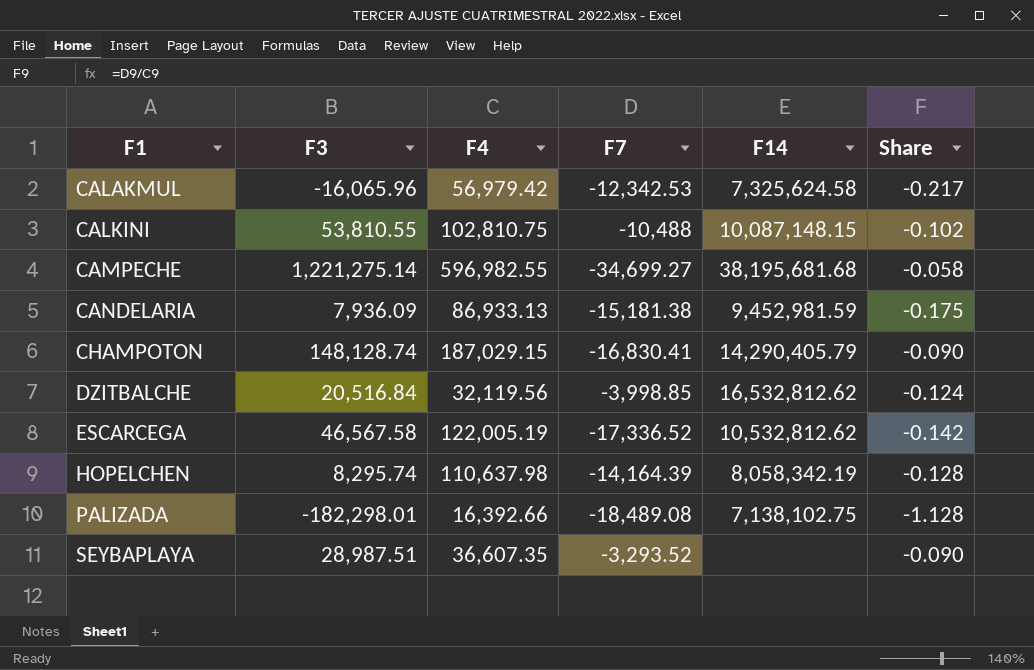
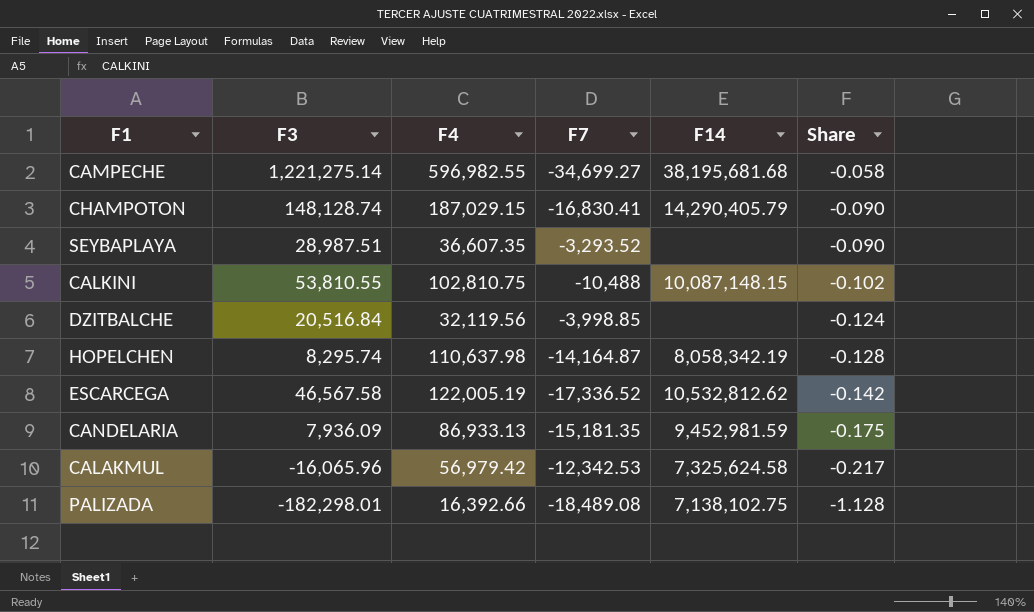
row order: F1 ascending -> Share descending
DZITBALCHE | F14: 16,532,812.62 -> none
HOPELCHEN | F7: -14,164.39 -> -14,164.87
CANDELARIA | F7: -15,181.38 -> -15,181.35

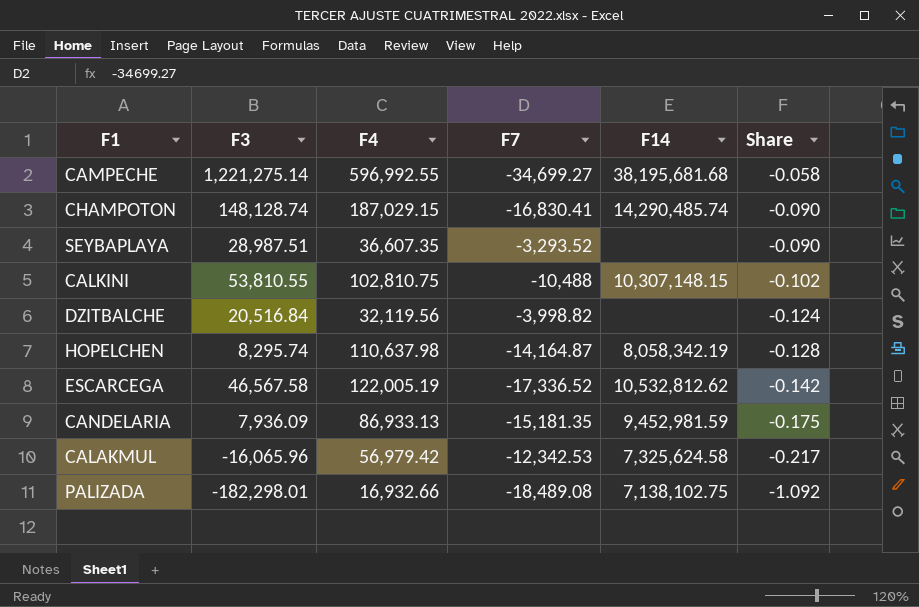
CAMPECHE | F4: 596,982.55 -> 596,992.55
CHAMPOTON | F14: 14,290,405.79 -> 14,290,485.74
CALKINI | F14: 10,087,148.15 -> 10,307,148.15
DZITBALCHE | F7: -3,998.85 -> -3,998.82
PALIZADA | F4: 16,392.66 -> 16,932.66
PALIZADA | Share: -1.128 -> -1.092

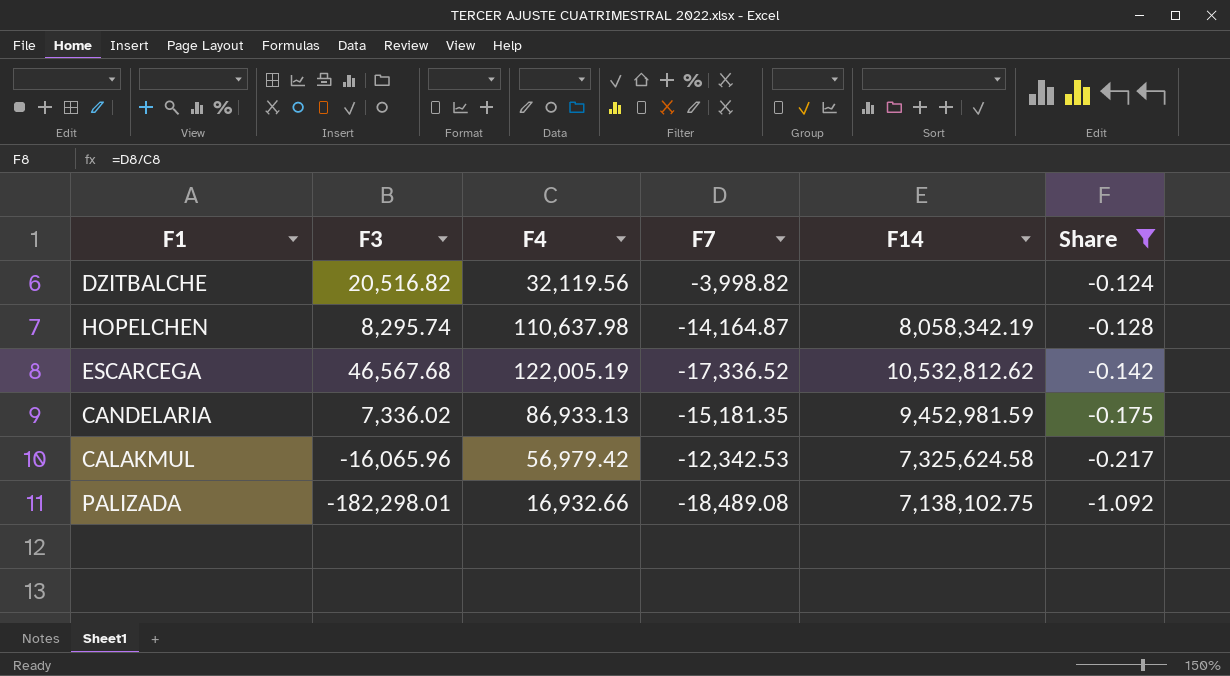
filter: none -> Share <= -0.124
DZITBALCHE | F3: 20,516.84 -> 20,516.82
ESCARCEGA | F3: 46,567.58 -> 46,567.68
CANDELARIA | F3: 7,936.09 -> 7,336.02

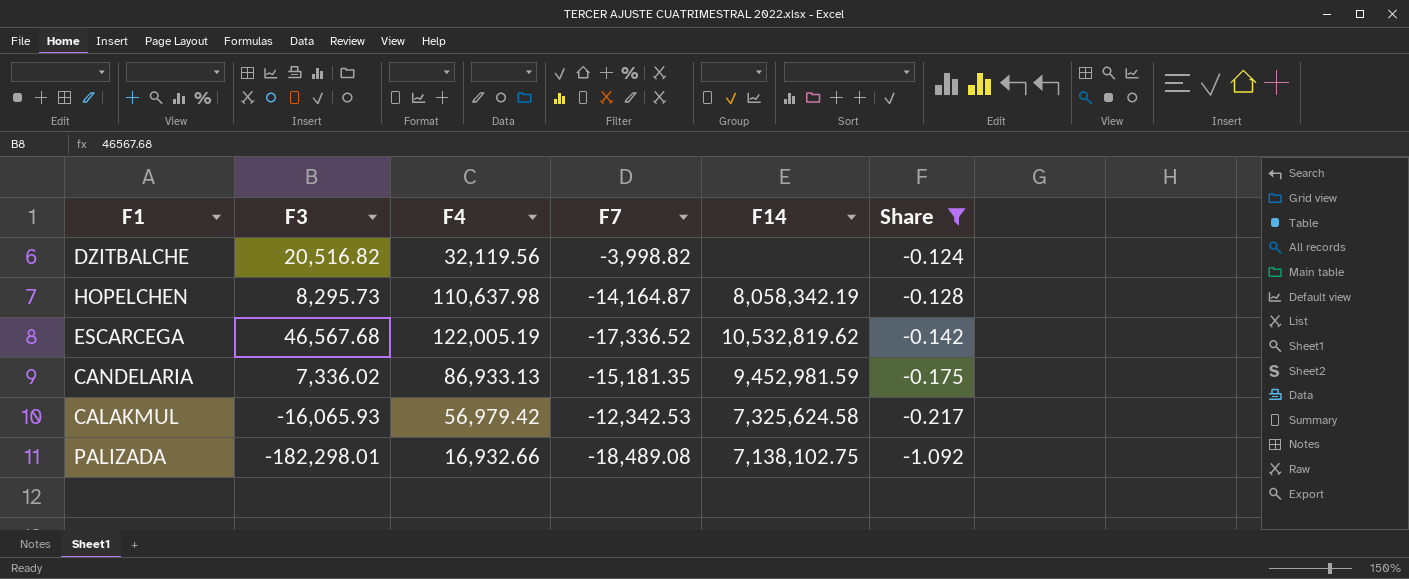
HOPELCHEN | F3: 8,295.74 -> 8,295.73
ESCARCEGA | F14: 10,532,812.62 -> 10,532,819.62
CALAKMUL | F3: -16,065.96 -> -16,065.93

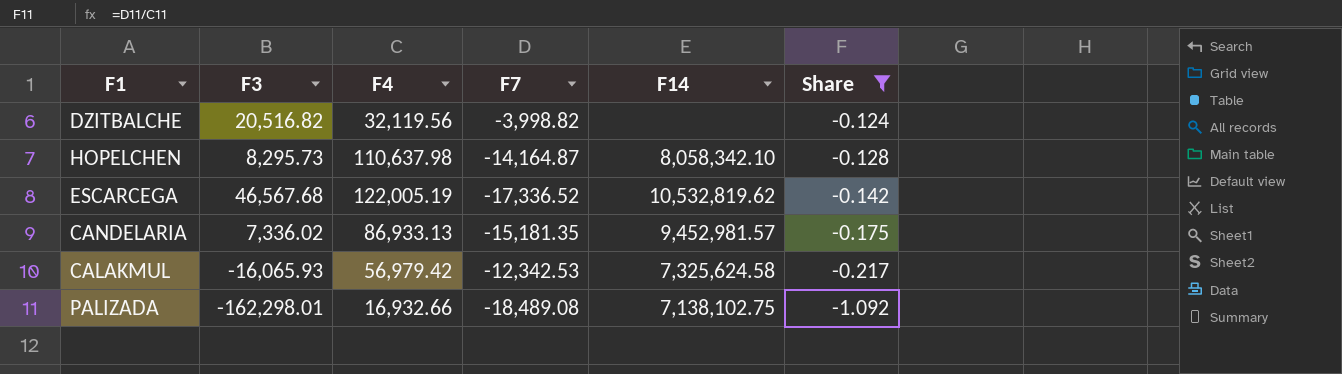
HOPELCHEN | F14: 8,058,342.19 -> 8,058,342.10
CANDELARIA | F14: 9,452,981.59 -> 9,452,981.57
PALIZADA | F3: -182,298.01 -> -162,298.01

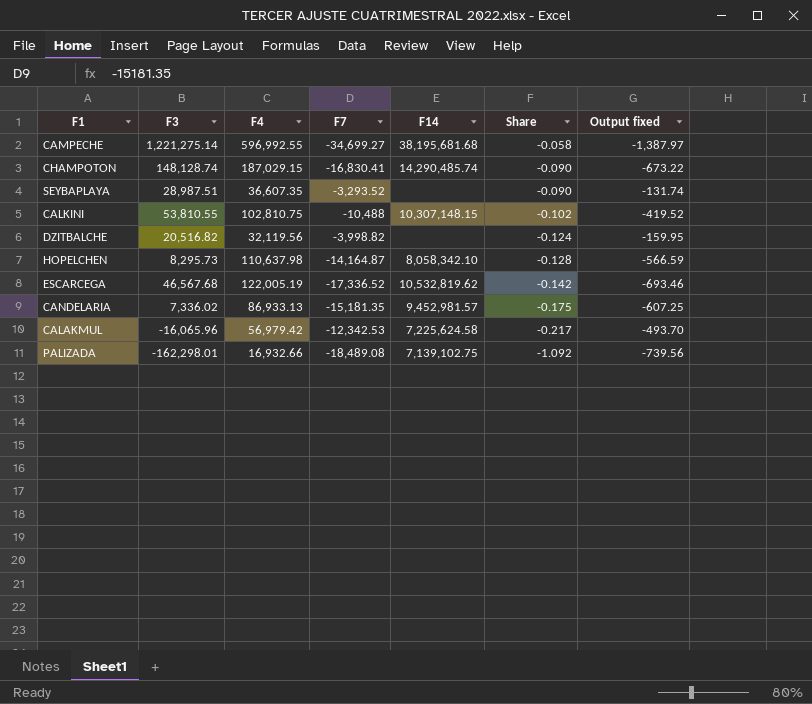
filter: Share <= -0.124 -> none
column Output fixed | formula: none -> [F7] * 0.04
CALAKMUL | F3: -16,065.93 -> -16,065.96
CALAKMUL | F14: 7,325,624.58 -> 7,225,624.58
PALIZADA | F14: 7,138,102.75 -> 7,139,102.75

